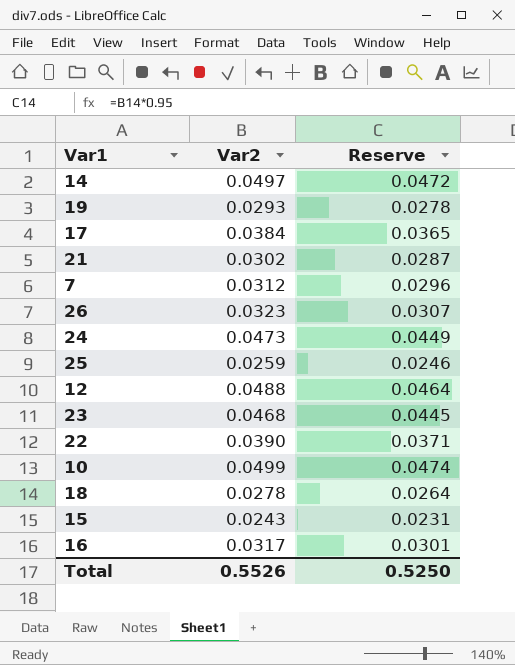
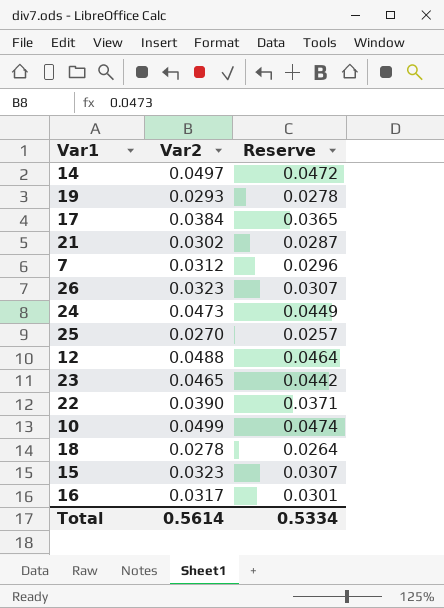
25 | Var2: 0.0259 -> 0.0270
25 | Reserve: 0.0246 -> 0.0257
23 | Var2: 0.0468 -> 0.0465
23 | Reserve: 0.0445 -> 0.0442
15 | Var2: 0.0243 -> 0.0323
15 | Reserve: 0.0231 -> 0.0307
Total | Var2: 0.5526 -> 0.5614
Total | Reserve: 0.5250 -> 0.5334

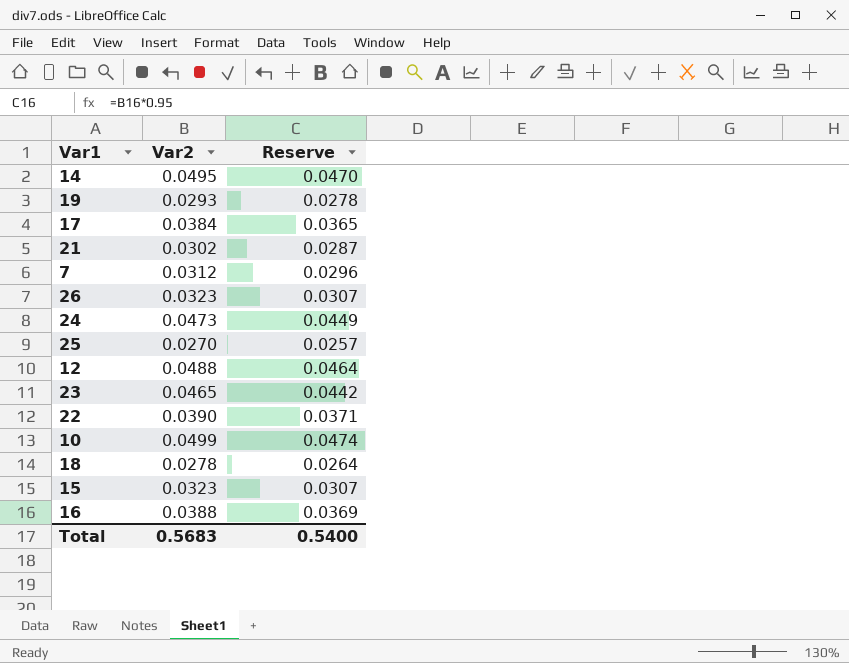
14 | Var2: 0.0497 -> 0.0495
14 | Reserve: 0.0472 -> 0.0470
16 | Var2: 0.0317 -> 0.0388
16 | Reserve: 0.0301 -> 0.0369
Total | Var2: 0.5614 -> 0.5683
Total | Reserve: 0.5334 -> 0.5400

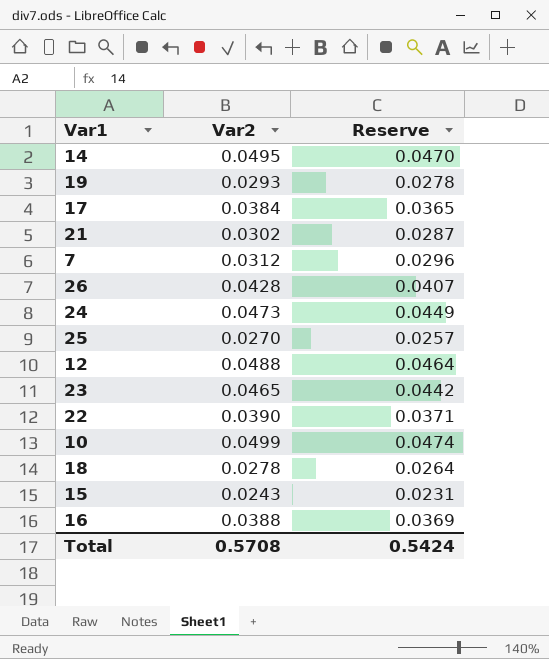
26 | Var2: 0.0323 -> 0.0428
26 | Reserve: 0.0307 -> 0.0407
15 | Var2: 0.0323 -> 0.0243
15 | Reserve: 0.0307 -> 0.0231
Total | Var2: 0.5683 -> 0.5708
Total | Reserve: 0.5400 -> 0.5424

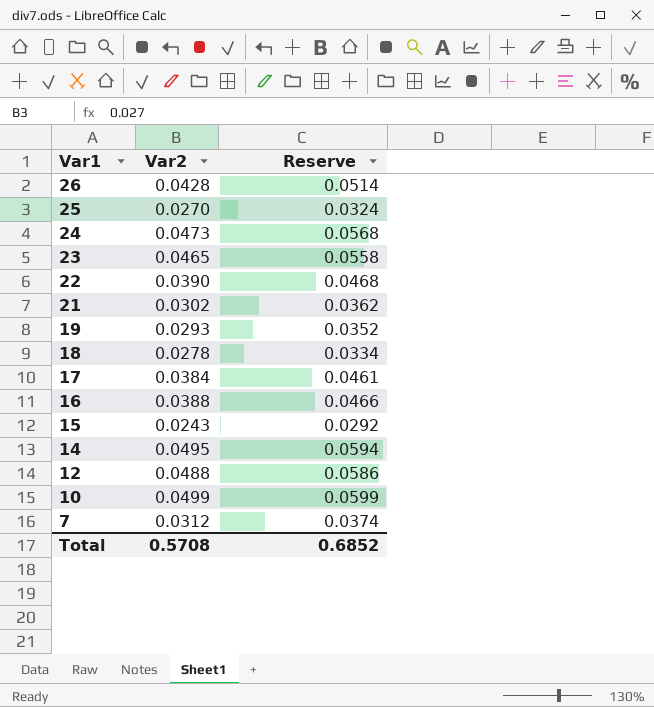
row order: none -> Var1 descending
column Reserve | formula: [Var2] * 0.95 -> [Var2] * 1.2
Total | Reserve: 0.5424 -> 0.6852

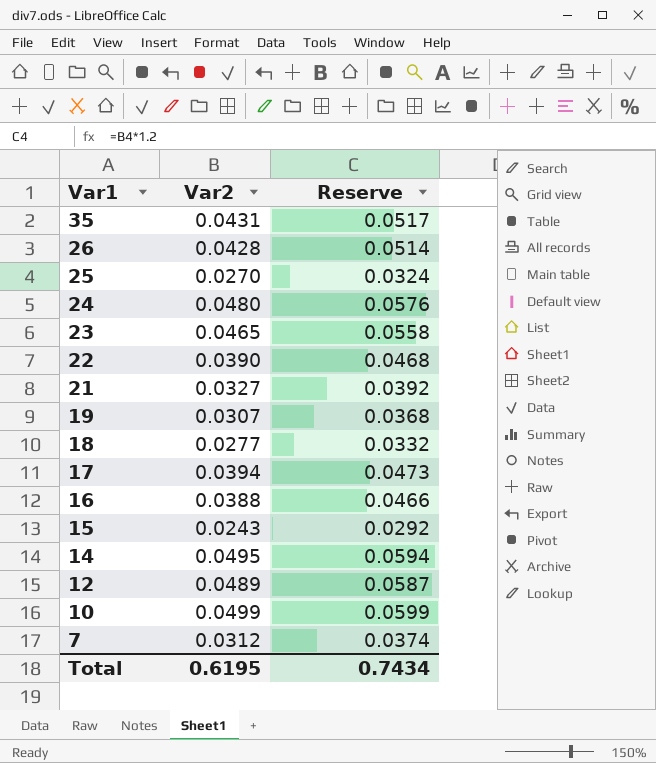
row 35: none -> 0.0431 | 0.0517
24 | Var2: 0.0473 -> 0.0480
24 | Reserve: 0.0568 -> 0.0576
21 | Var2: 0.0302 -> 0.0327
21 | Reserve: 0.0362 -> 0.0392
19 | Var2: 0.0293 -> 0.0307
19 | Reserve: 0.0352 -> 0.0368
18 | Var2: 0.0278 -> 0.0277
18 | Reserve: 0.0334 -> 0.0332
17 | Var2: 0.0384 -> 0.0394
17 | Reserve: 0.0461 -> 0.0473
12 | Var2: 0.0488 -> 0.0489
12 | Reserve: 0.0586 -> 0.0587
Total | Var2: 0.5708 -> 0.6195
Total | Reserve: 0.6852 -> 0.7434

